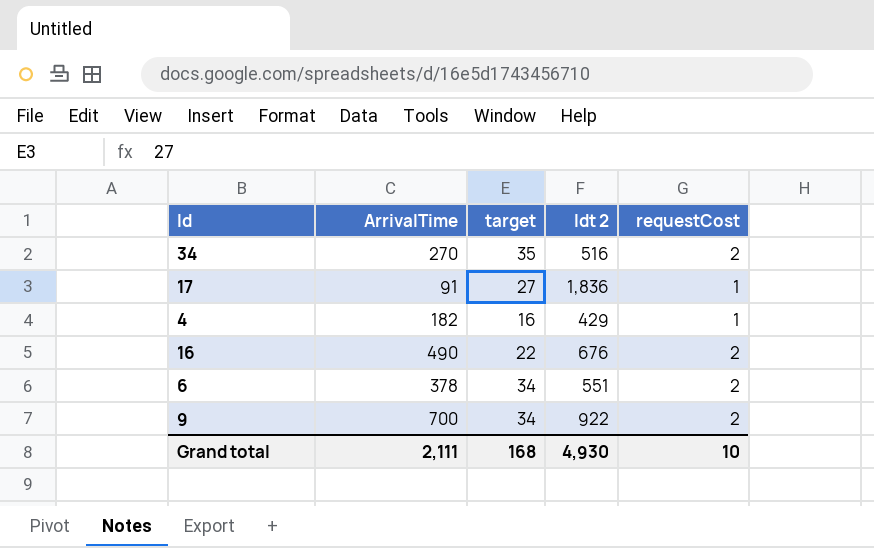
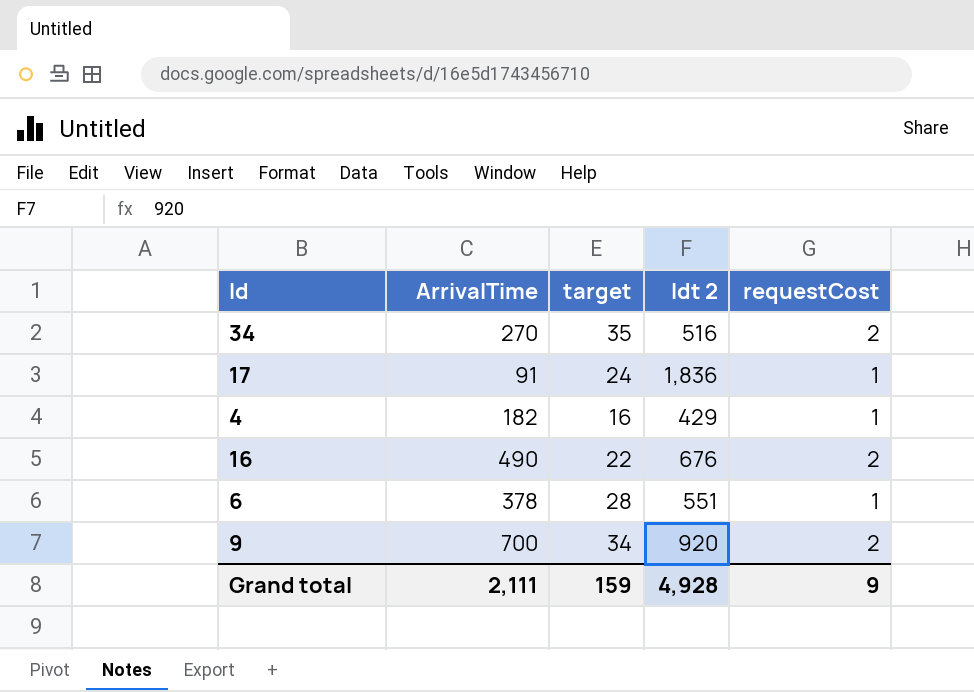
17 | target: 27 -> 24
6 | target: 34 -> 28
6 | requestCost: 2 -> 1
9 | ldt 2: 922 -> 920
Grand total | target: 168 -> 159
Grand total | ldt 2: 4,930 -> 4,928
Grand total | requestCost: 10 -> 9

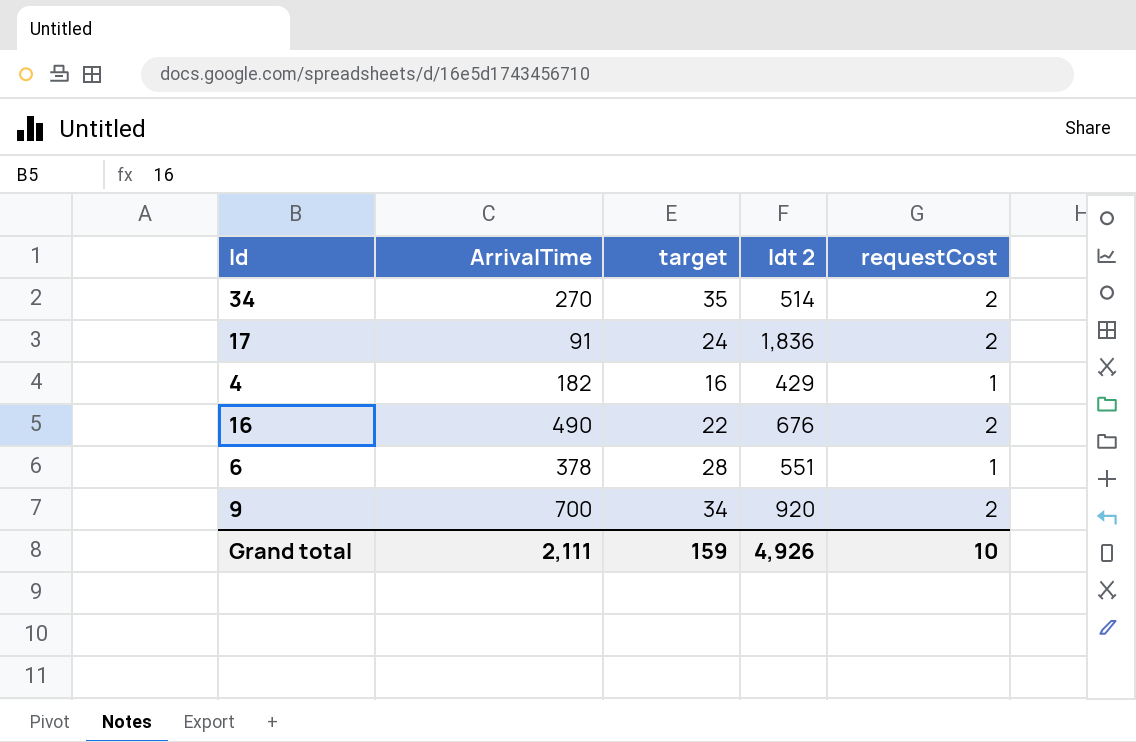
34 | ldt 2: 516 -> 514
17 | requestCost: 1 -> 2
Grand total | ldt 2: 4,928 -> 4,926
Grand total | requestCost: 9 -> 10

